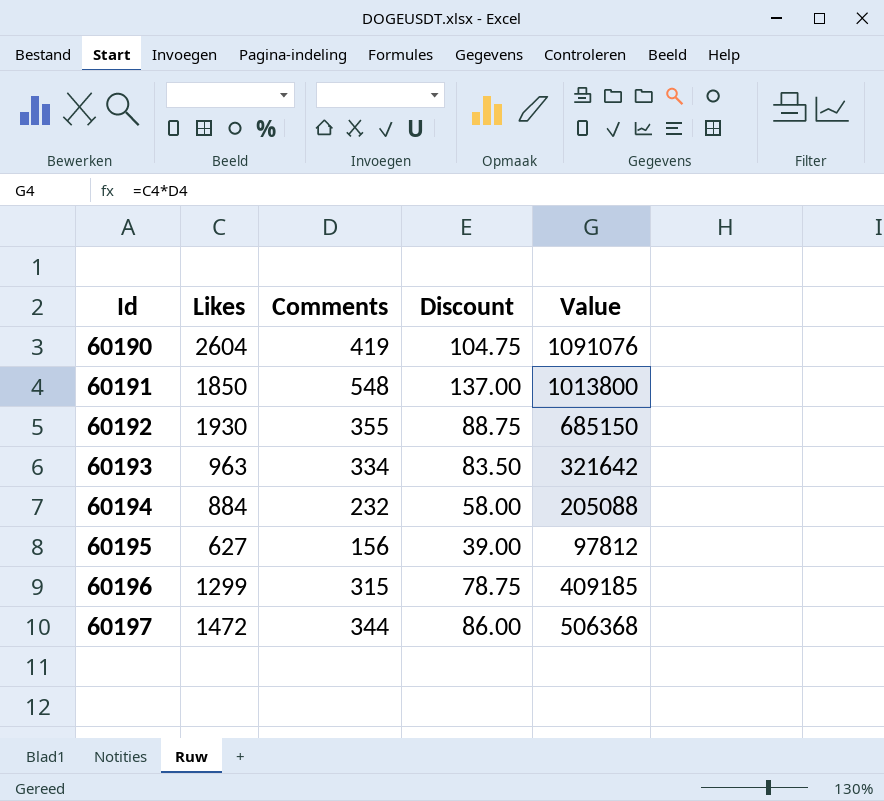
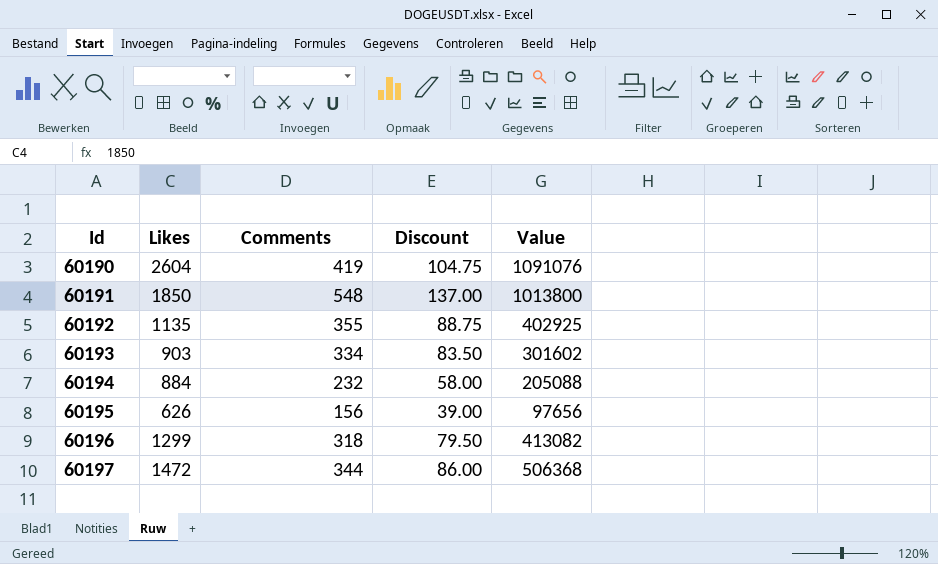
60192 | Likes: 1930 -> 1135
60192 | Value: 685150 -> 402925
60193 | Likes: 963 -> 903
60193 | Value: 321642 -> 301602
60195 | Likes: 627 -> 626
60195 | Value: 97812 -> 97656
60196 | Comments: 315 -> 318
60196 | Discount: 78.75 -> 79.50
60196 | Value: 409185 -> 413082

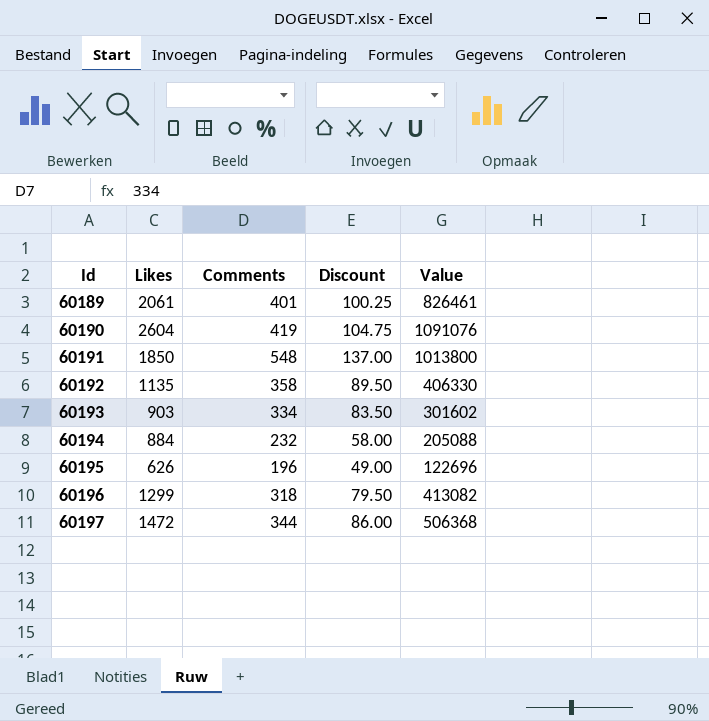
row 60189: none -> 2061 | 401 | 100.25 | 826461
60192 | Comments: 355 -> 358
60192 | Discount: 88.75 -> 89.50
60192 | Value: 402925 -> 406330
60195 | Comments: 156 -> 196
60195 | Discount: 39.00 -> 49.00
60195 | Value: 97656 -> 122696

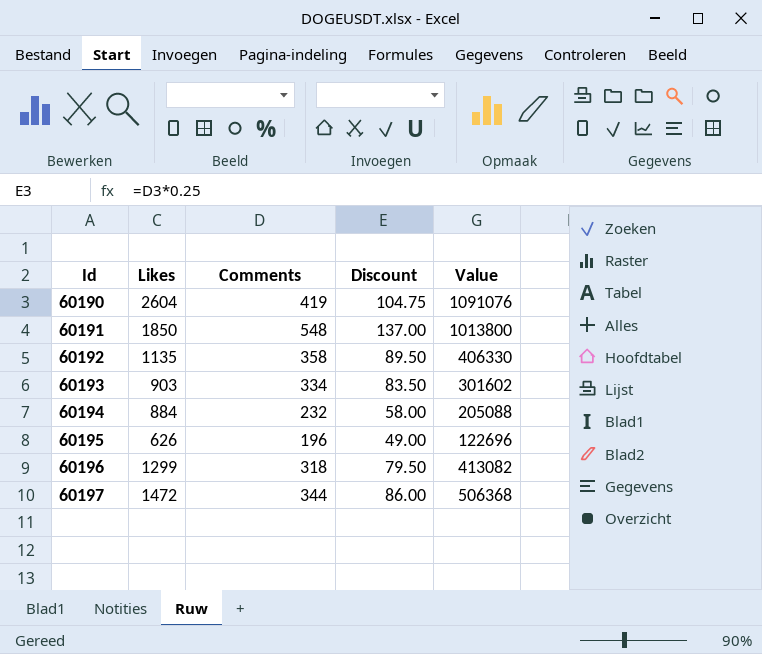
row 60189: 2061 | 401 | 100.25 | 826461 -> none

